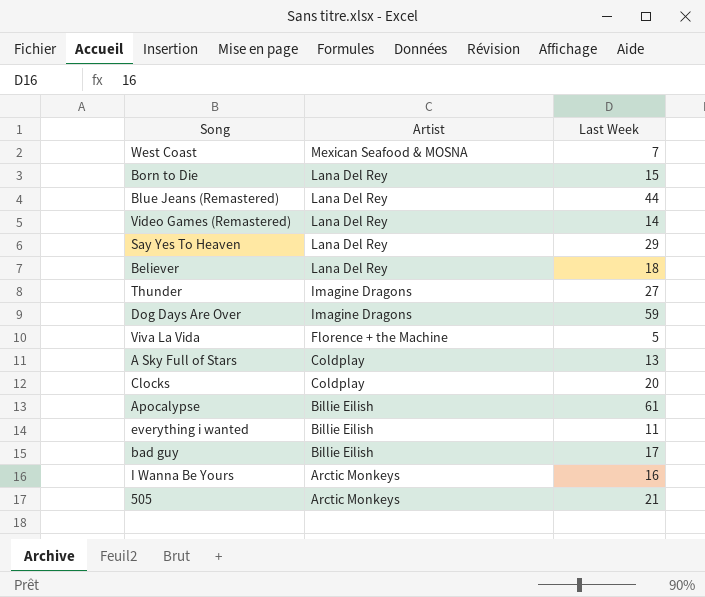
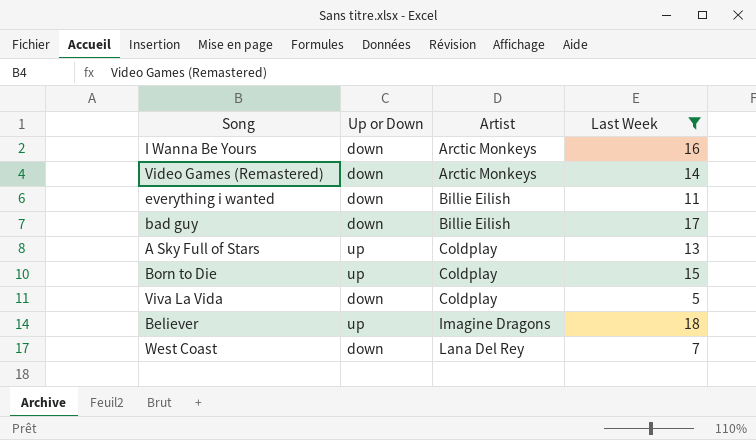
filter: none -> Last Week <= 18
row order: Artist descending -> Artist ascending
column Up or Down | position: none -> 2
Video Games (Remastered) | Artist: Lana Del Rey -> Arctic Monkeys
Born to Die | Artist: Lana Del Rey -> Coldplay
Viva La Vida | Artist: Florence + the Machine -> Coldplay
Believer | Artist: Lana Del Rey -> Imagine Dragons
West Coast | Artist: Mexican Seafood & MOSNA -> Lana Del Rey

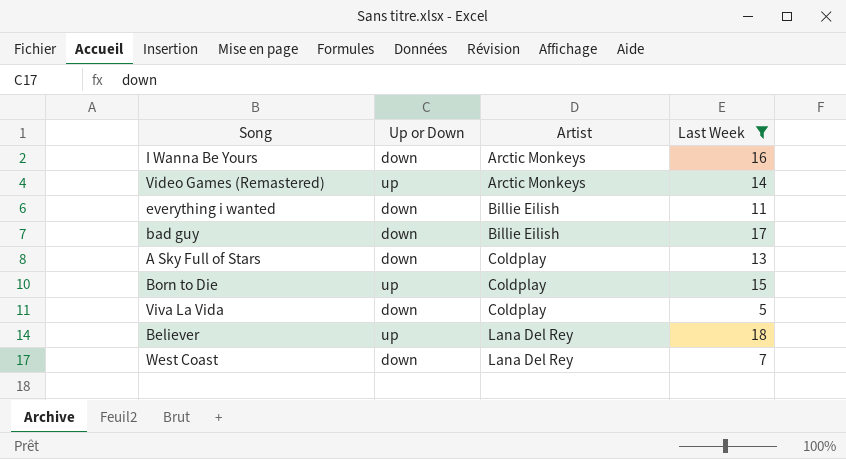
Video Games (Remastered) | Up or Down: down -> up
A Sky Full of Stars | Up or Down: up -> down
Believer | Artist: Imagine Dragons -> Lana Del Rey

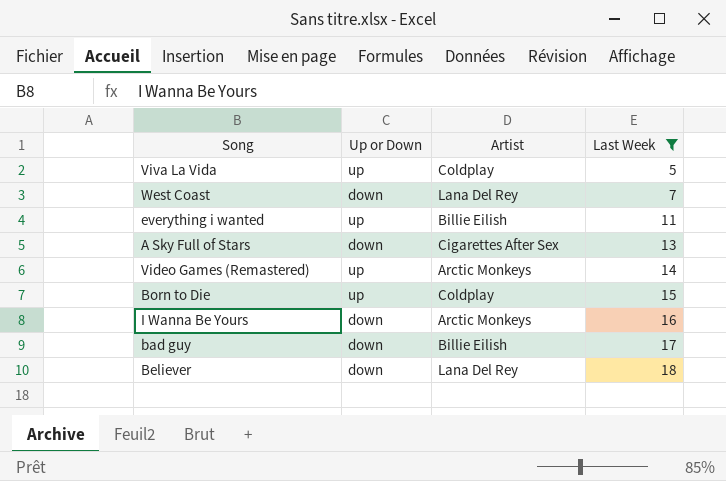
row order: Artist ascending -> Last Week ascending
Viva La Vida | Up or Down: down -> up
everything i wanted | Up or Down: down -> up
A Sky Full of Stars | Artist: Coldplay -> Cigarettes After Sex
Believer | Up or Down: up -> down

